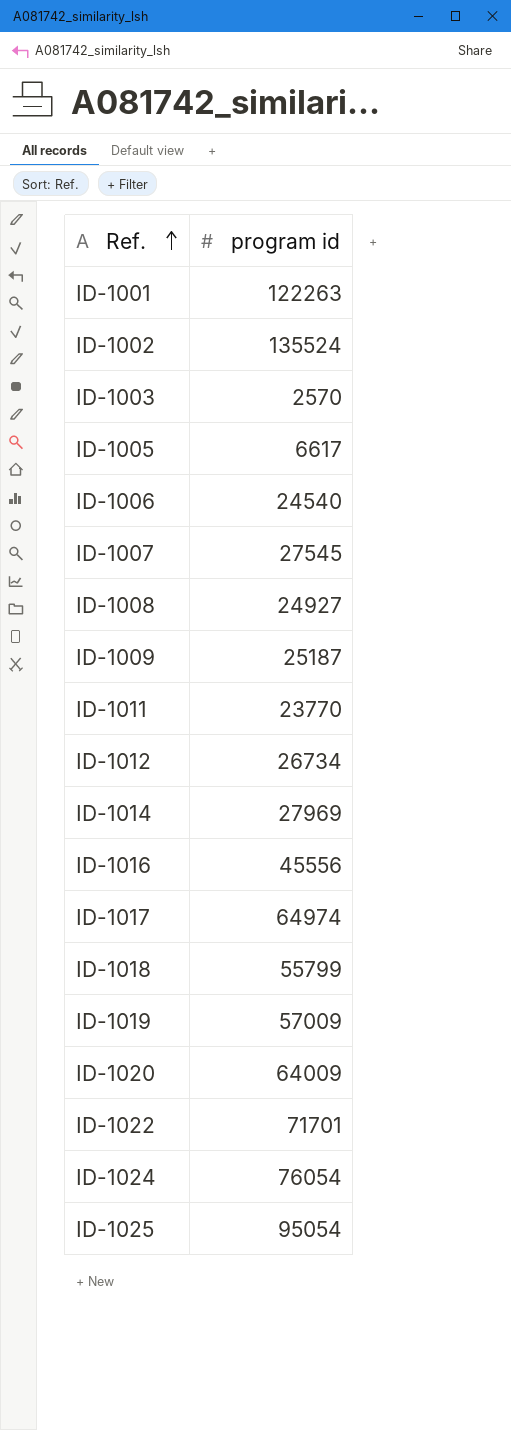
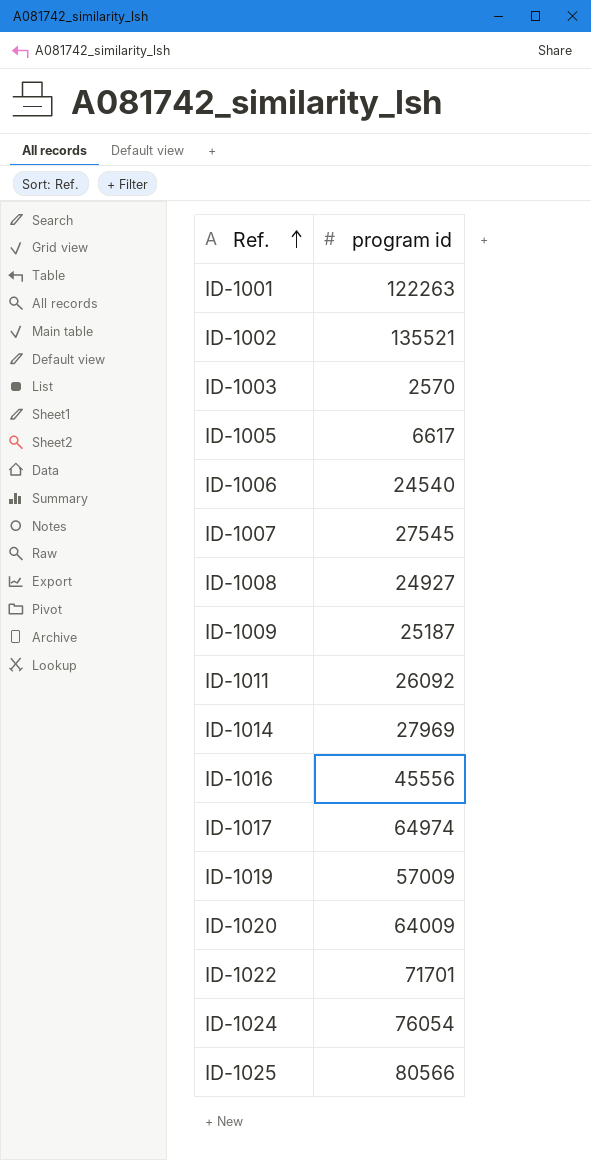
row ID-1012: 26734 -> none
row ID-1018: 55799 -> none
ID-1002 | program id: 135524 -> 135521
ID-1011 | program id: 23770 -> 26092
ID-1025 | program id: 95054 -> 80566

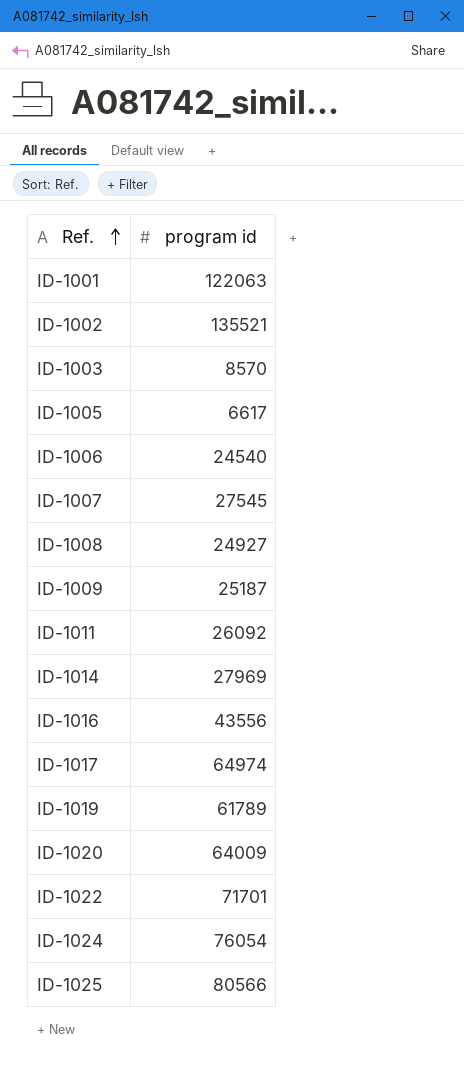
ID-1001 | program id: 122263 -> 122063
ID-1003 | program id: 2570 -> 8570
ID-1016 | program id: 45556 -> 43556
ID-1019 | program id: 57009 -> 61789

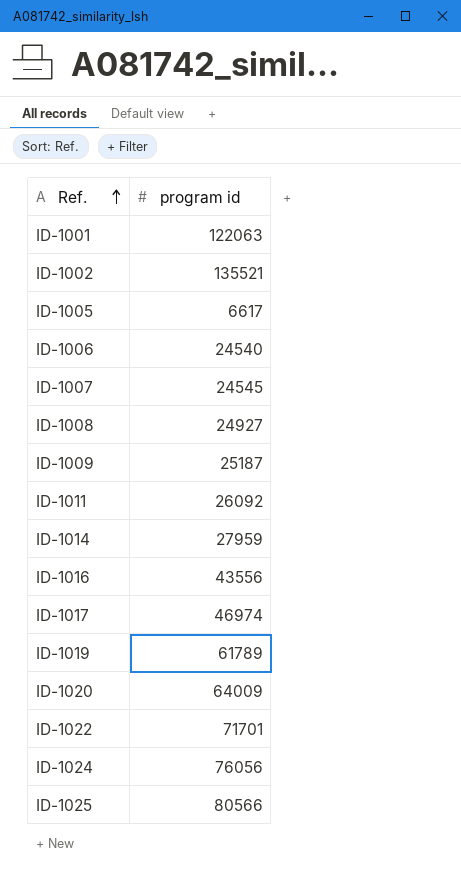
row ID-1003: 8570 -> none
ID-1007 | program id: 27545 -> 24545
ID-1014 | program id: 27969 -> 27959
ID-1017 | program id: 64974 -> 46974
ID-1024 | program id: 76054 -> 76056

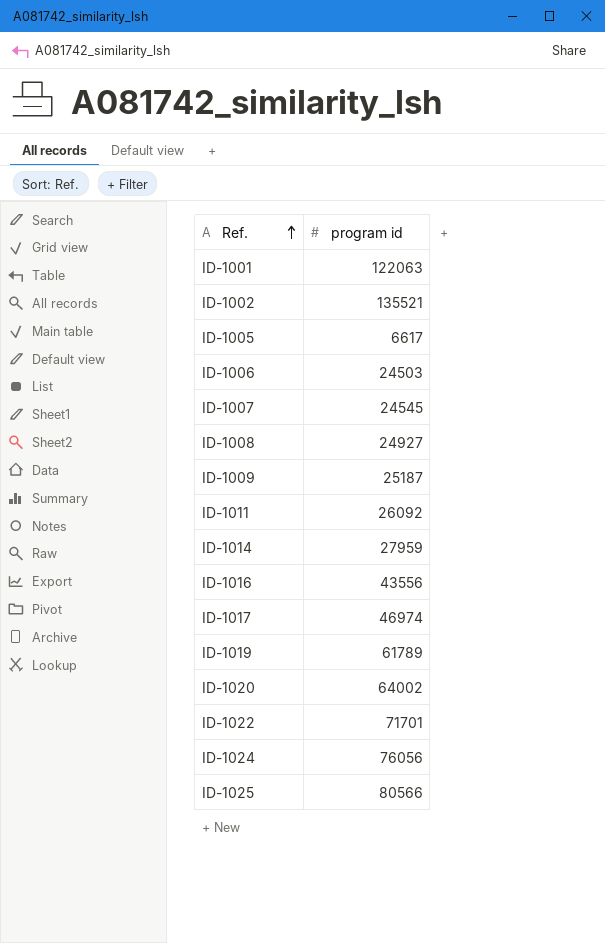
ID-1006 | program id: 24540 -> 24503
ID-1020 | program id: 64009 -> 64002

